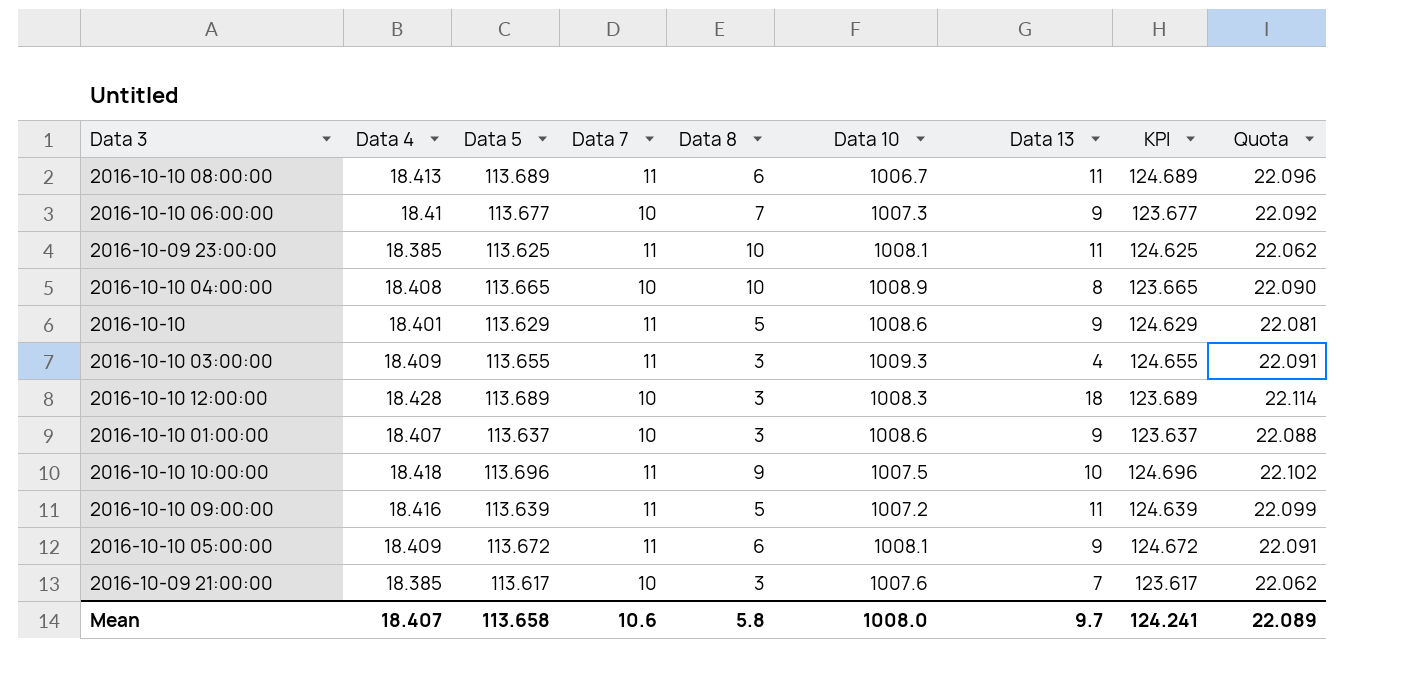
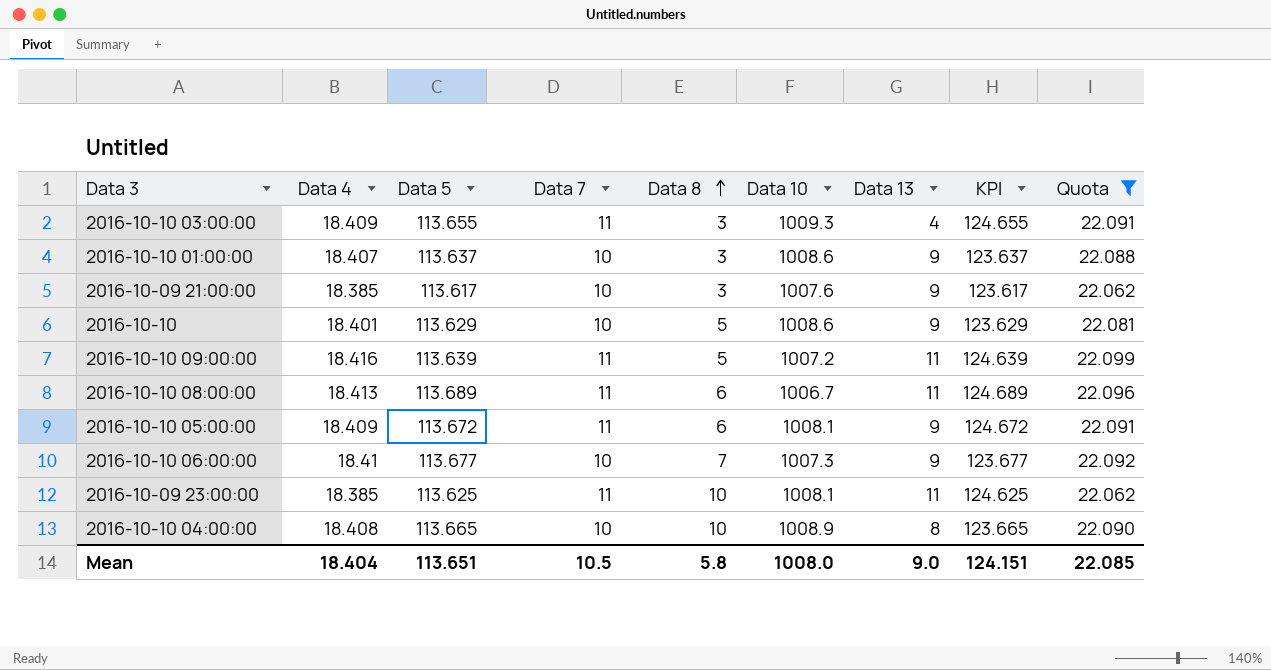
filter: none -> Quota <= 22.099
row order: none -> Data 8 ascending
2016-10-09 21:00:00 | Data 13: 7 -> 9
2016-10-10 | Data 7: 11 -> 10
2016-10-10 | KPI: 124.629 -> 123.629
Mean | Data 4: 18.407 -> 18.404
Mean | Data 5: 113.658 -> 113.651
Mean | Data 7: 10.6 -> 10.5
Mean | Data 13: 9.7 -> 9.0
Mean | KPI: 124.241 -> 124.151
Mean | Quota: 22.089 -> 22.085

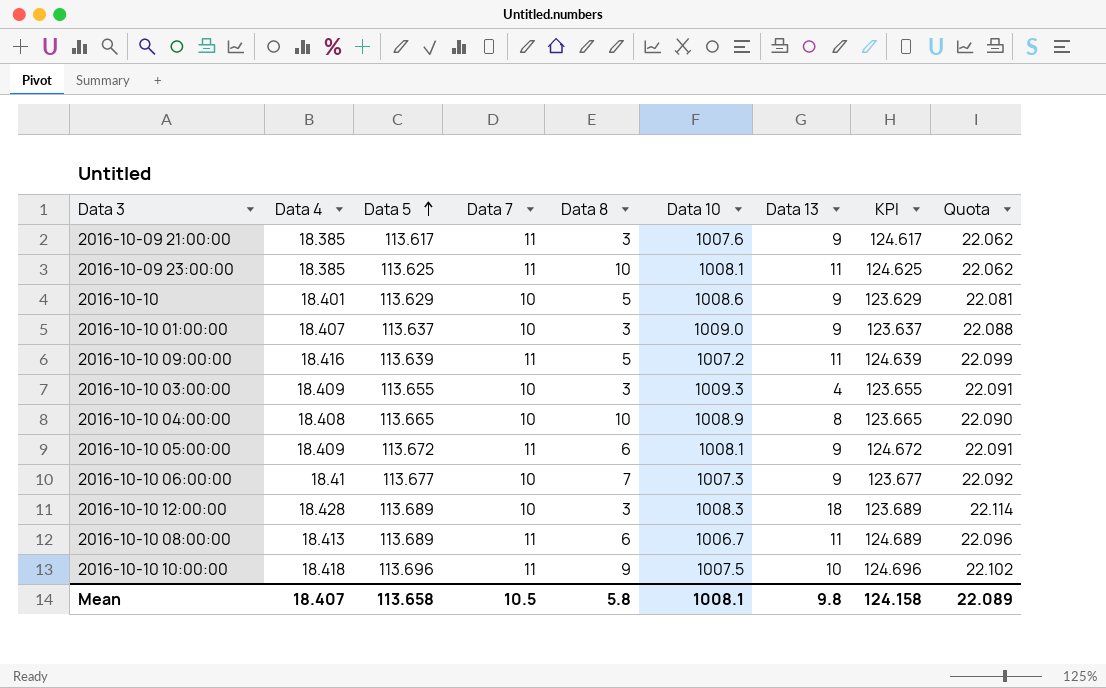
filter: Quota <= 22.099 -> none
row order: Data 8 ascending -> Data 5 ascending
2016-10-09 21:00:00 | Data 7: 10 -> 11
2016-10-09 21:00:00 | KPI: 123.617 -> 124.617
2016-10-10 01:00:00 | Data 10: 1008.6 -> 1009.0
2016-10-10 03:00:00 | Data 7: 11 -> 10
2016-10-10 03:00:00 | KPI: 124.655 -> 123.655
Mean | Data 4: 18.404 -> 18.407
Mean | Data 5: 113.651 -> 113.658
Mean | Data 10: 1008.0 -> 1008.1
Mean | Data 13: 9.0 -> 9.8
Mean | KPI: 124.151 -> 124.158
Mean | Quota: 22.085 -> 22.089

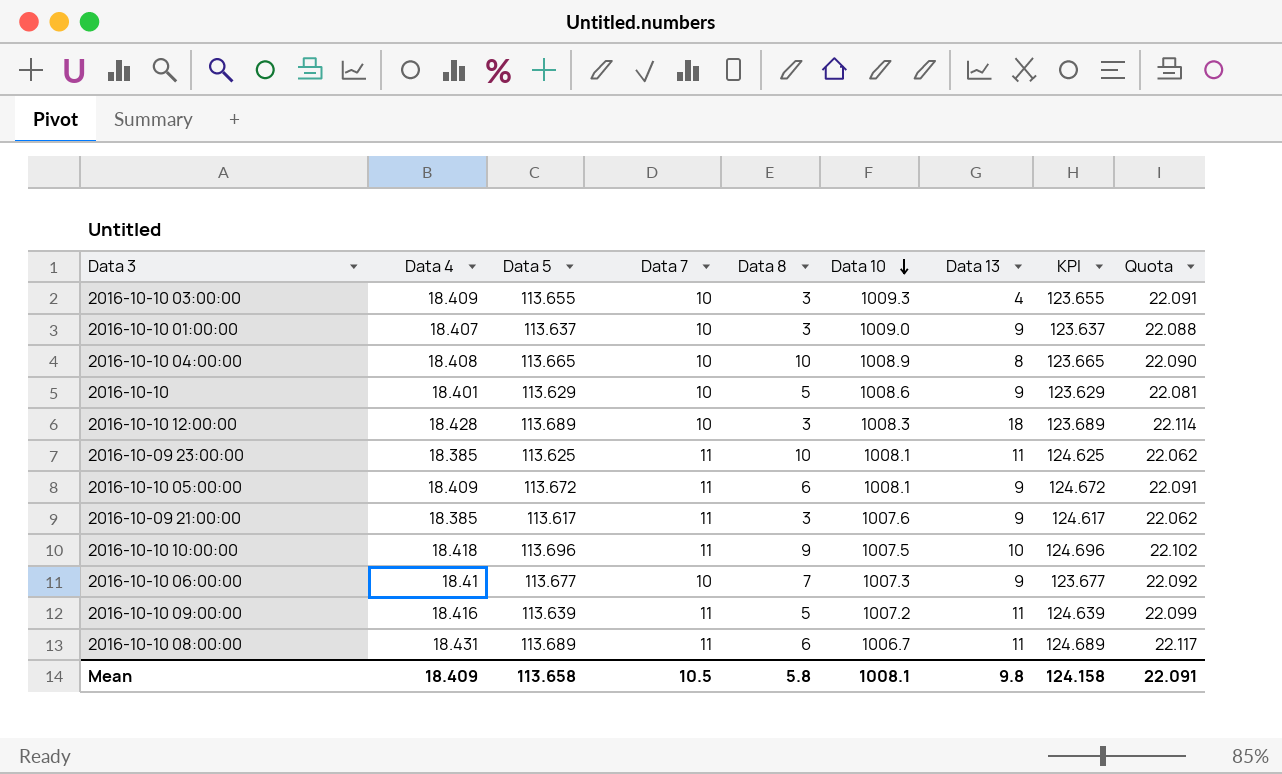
row order: Data 5 ascending -> Data 10 descending
2016-10-10 08:00:00 | Data 4: 18.413 -> 18.431
2016-10-10 08:00:00 | Quota: 22.096 -> 22.117
Mean | Data 4: 18.407 -> 18.409
Mean | Quota: 22.089 -> 22.091

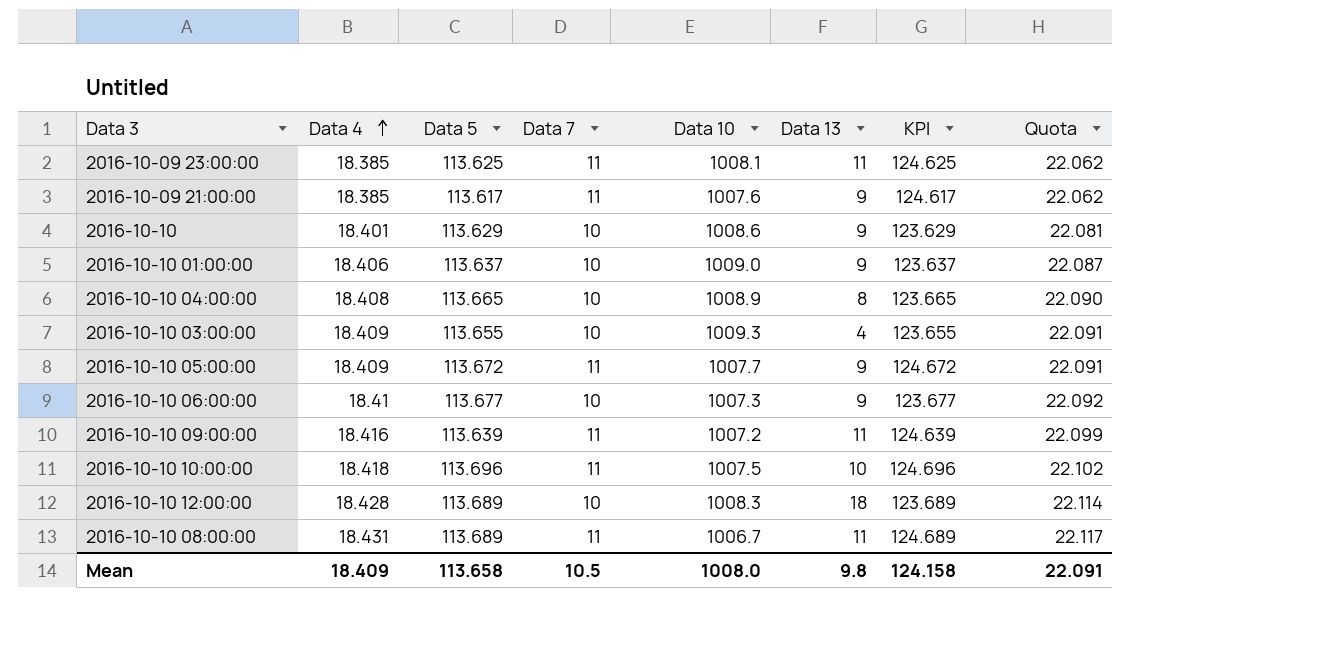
row order: Data 10 descending -> Data 4 ascending
column Data 8 | position: 5 -> none
2016-10-10 01:00:00 | Data 4: 18.407 -> 18.406
2016-10-10 01:00:00 | Quota: 22.088 -> 22.087
2016-10-10 05:00:00 | Data 10: 1008.1 -> 1007.7
Mean | Data 10: 1008.1 -> 1008.0

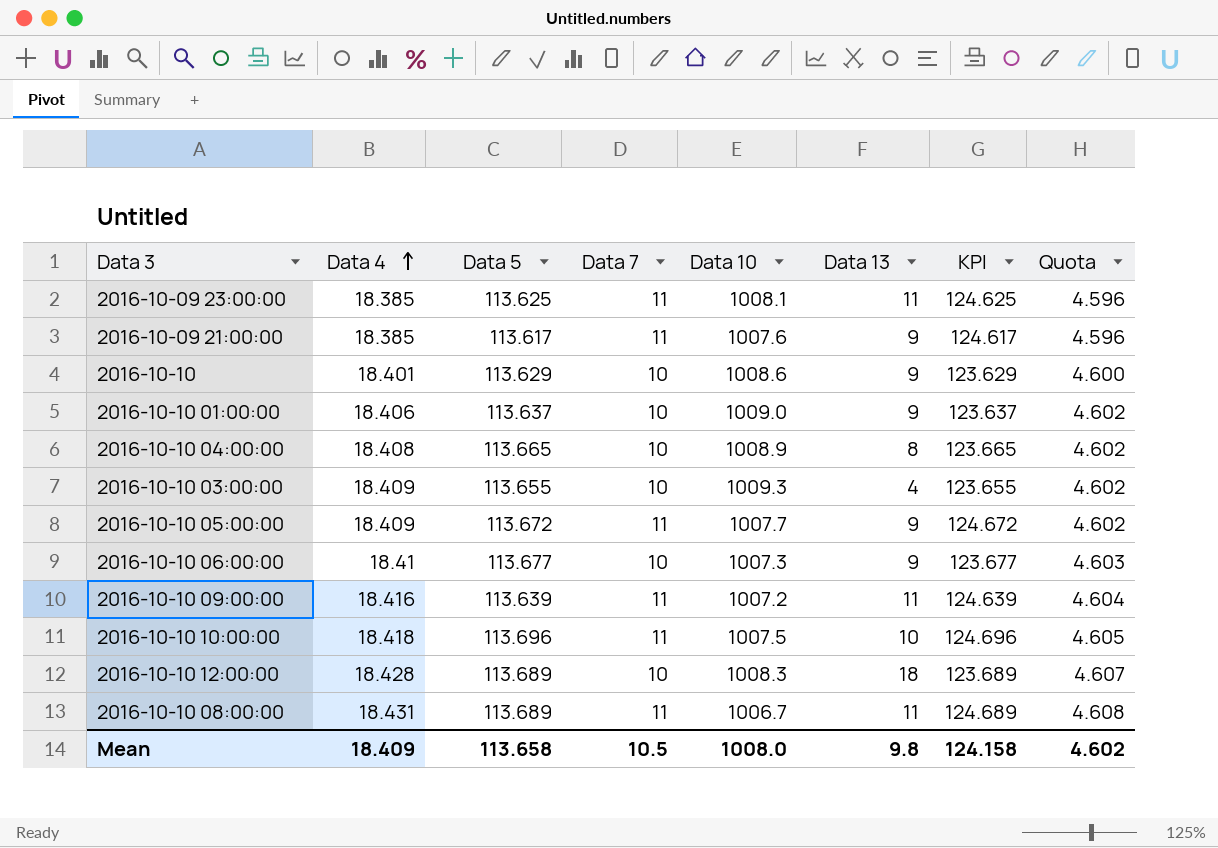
column Quota | formula: [Data 4] * 1.2 -> [Data 4] * 0.25
Mean | Quota: 22.091 -> 4.602

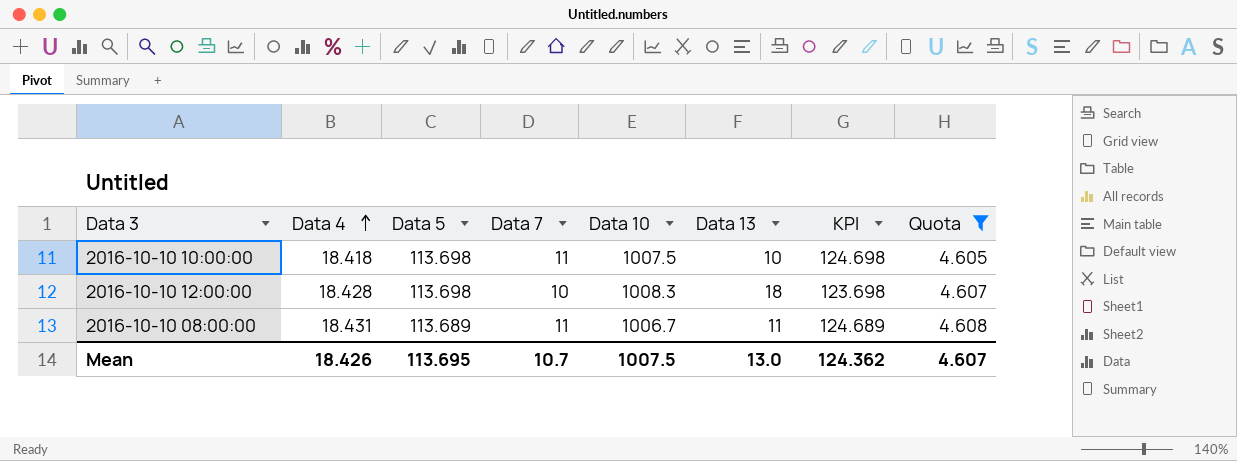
filter: none -> Quota >= 4.605
2016-10-10 10:00:00 | Data 5: 113.696 -> 113.698
2016-10-10 10:00:00 | KPI: 124.696 -> 124.698
2016-10-10 12:00:00 | Data 5: 113.689 -> 113.698
2016-10-10 12:00:00 | KPI: 123.689 -> 123.698
Mean | Data 4: 18.409 -> 18.426
Mean | Data 5: 113.658 -> 113.695
Mean | Data 7: 10.5 -> 10.7
Mean | Data 10: 1008.0 -> 1007.5
Mean | Data 13: 9.8 -> 13.0
Mean | KPI: 124.158 -> 124.362
Mean | Quota: 4.602 -> 4.607

